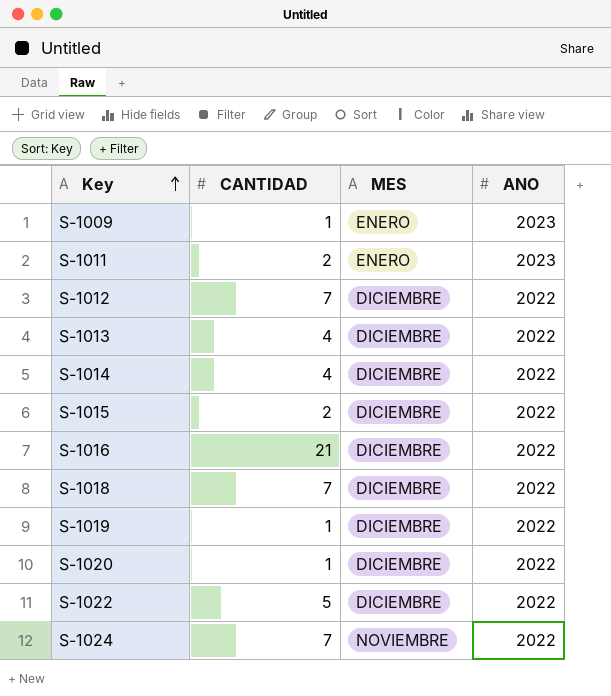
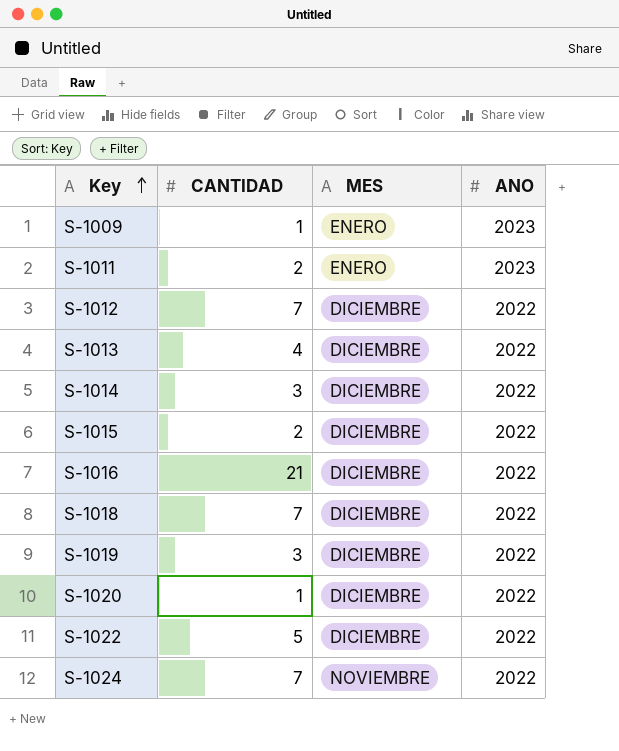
S-1014 | CANTIDAD: 4 -> 3
S-1019 | CANTIDAD: 1 -> 3

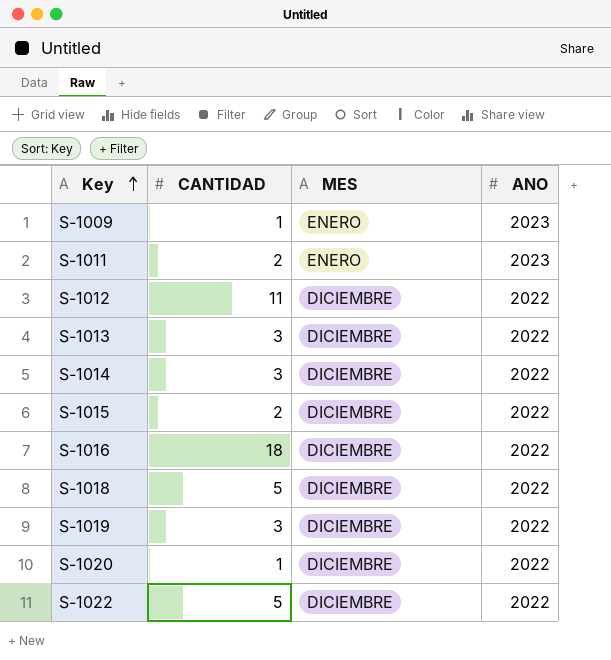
row S-1024: 7 | NOVIEMBRE | 2022 -> none
S-1012 | CANTIDAD: 7 -> 11
S-1013 | CANTIDAD: 4 -> 3
S-1016 | CANTIDAD: 21 -> 18
S-1018 | CANTIDAD: 7 -> 5

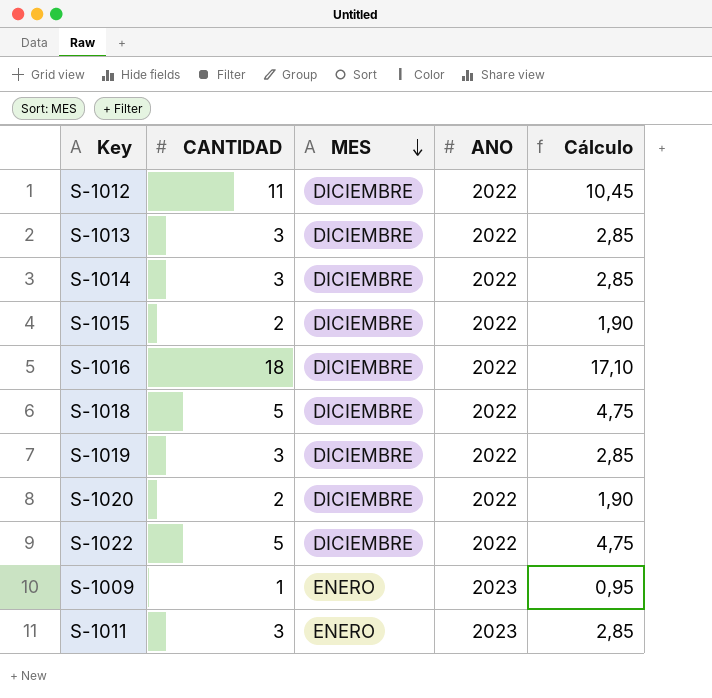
row order: Key ascending -> MES descending
column Cálculo | formula: none -> [CANTIDAD] * 0,95
S-1020 | CANTIDAD: 1 -> 2
S-1011 | CANTIDAD: 2 -> 3

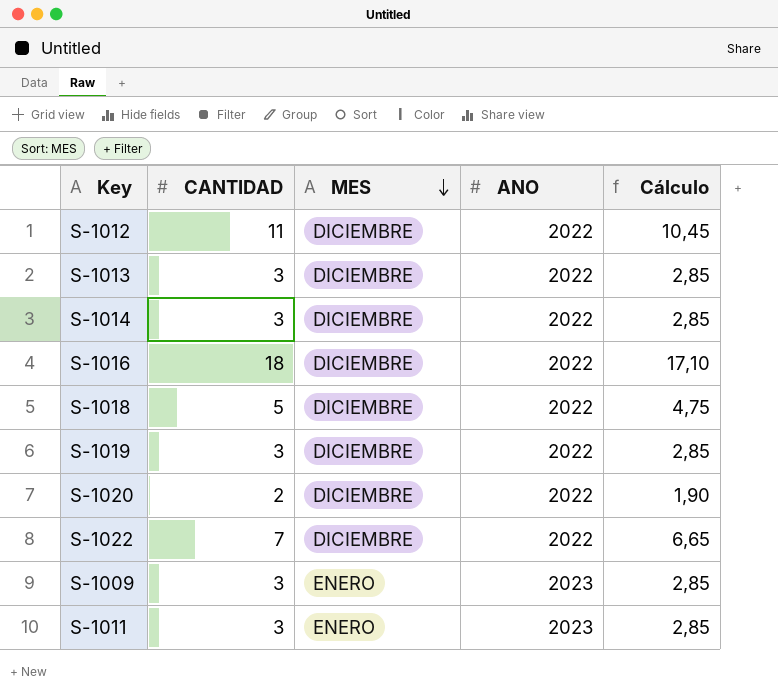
row S-1015: 2 | DICIEMBRE | 2022 | 1,90 -> none
S-1022 | CANTIDAD: 5 -> 7
S-1022 | Cálculo: 4,75 -> 6,65
S-1009 | CANTIDAD: 1 -> 3
S-1009 | Cálculo: 0,95 -> 2,85

